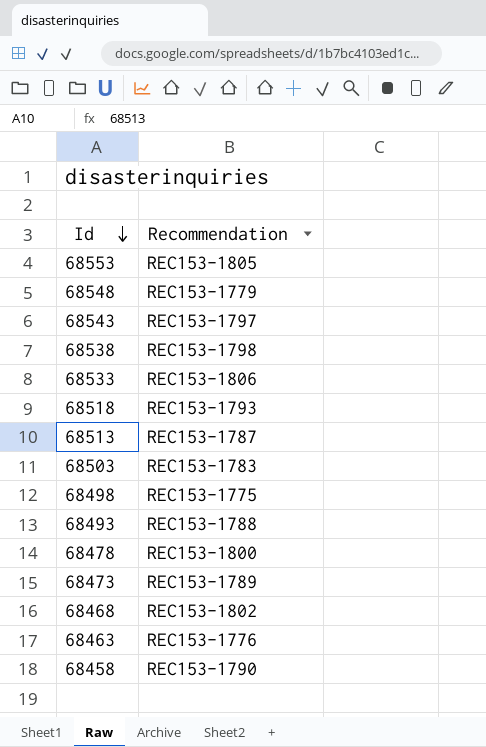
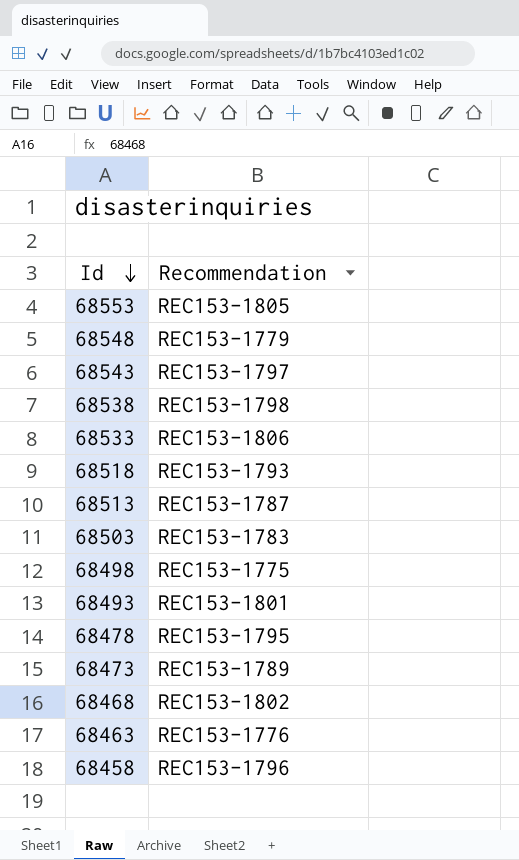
68493 | Recommendation: REC153-1788 -> REC153-1801
68478 | Recommendation: REC153-1800 -> REC153-1795
68458 | Recommendation: REC153-1790 -> REC153-1796

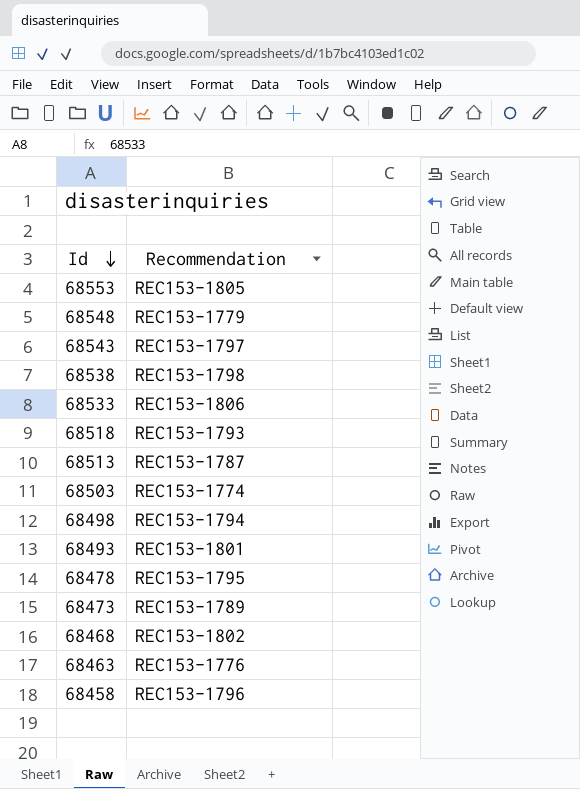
68503 | Recommendation: REC153-1783 -> REC153-1774
68498 | Recommendation: REC153-1775 -> REC153-1794

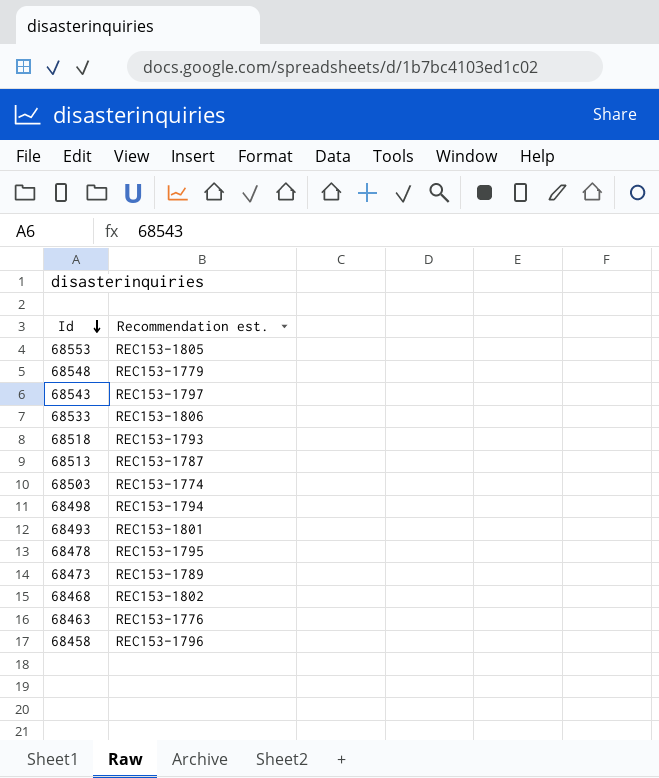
column name: Recommendation -> Recommendation est.
row 68538: REC153-1798 -> none

